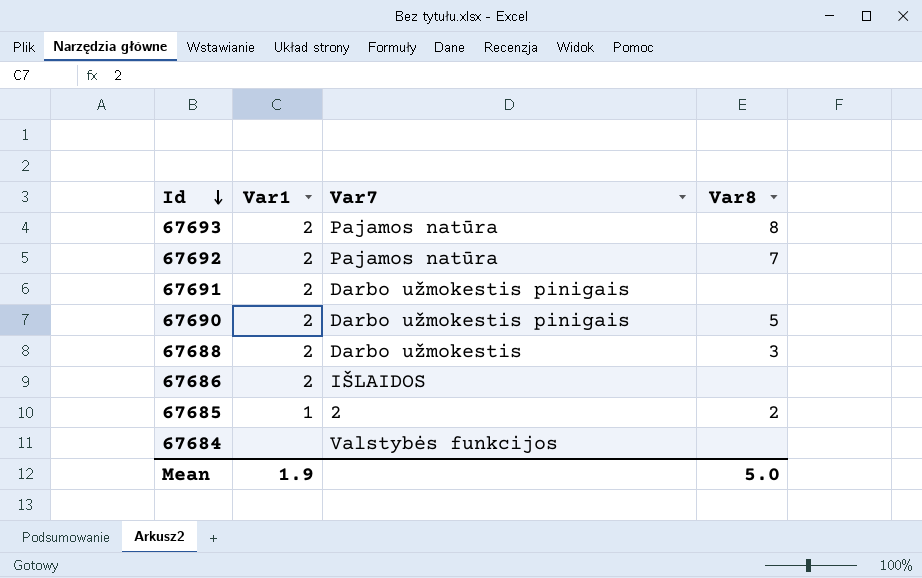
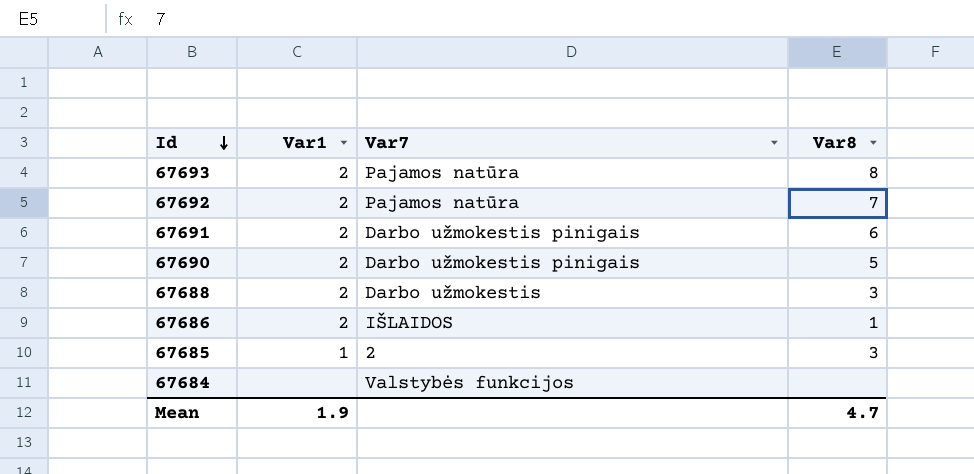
67691 | Var8: none -> 6
67686 | Var8: none -> 1
67685 | Var8: 2 -> 3
Mean | Var8: 5.0 -> 4.7

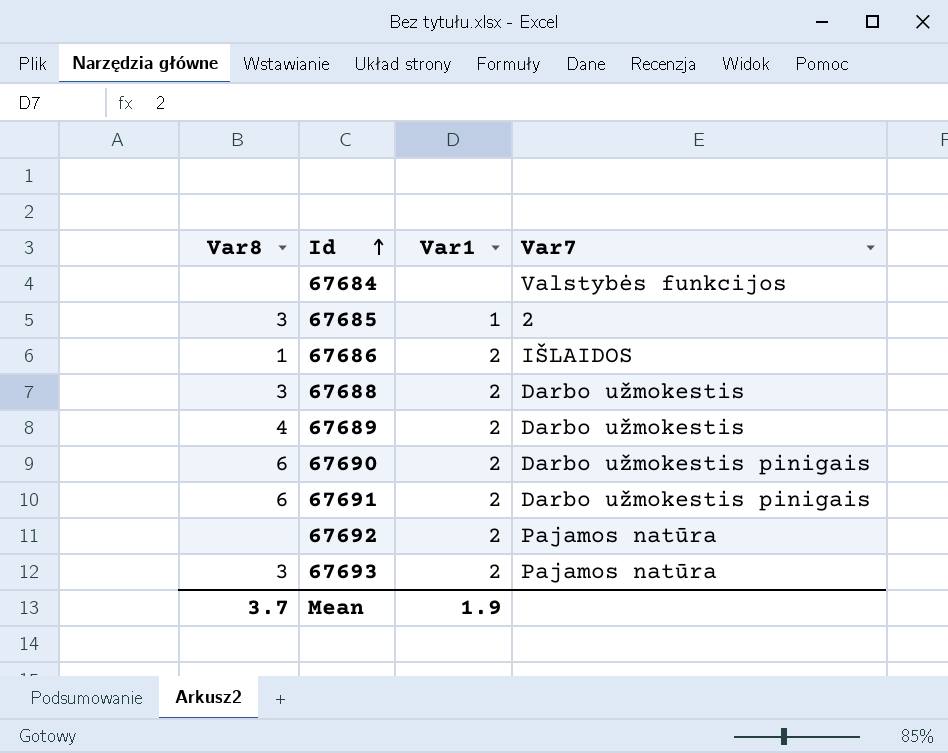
row order: Id descending -> Id ascending
column Var8 | position: 4 -> 1
row 67689: none -> 4 | 2 | Darbo užmokestis
67690 | Var8: 5 -> 6
67692 | Var8: 7 -> none
67693 | Var8: 8 -> 3
Mean | Var8: 4.7 -> 3.7

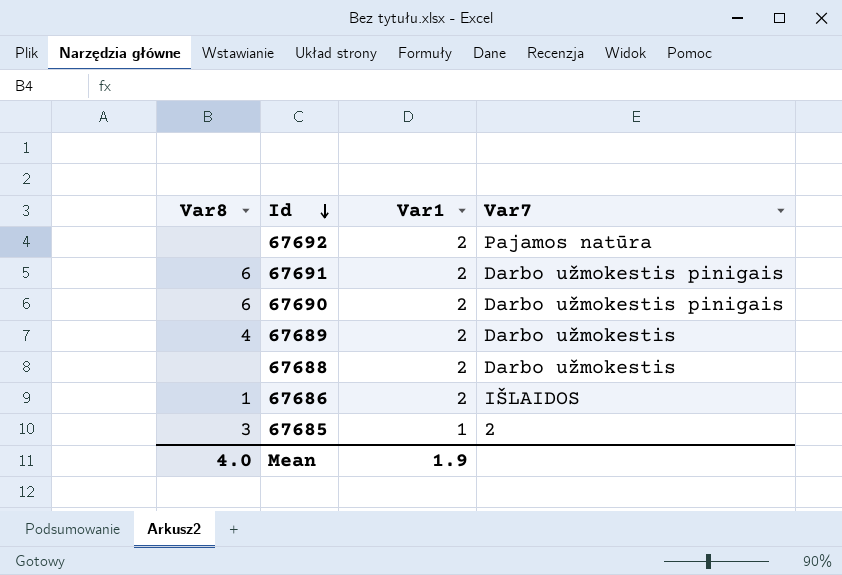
row order: Id ascending -> Id descending
row 67684: none | none | Valstybės funkcijos -> none
row 67693: 3 | 2 | Pajamos natūra -> none
67688 | Var8: 3 -> none
Mean | Var8: 3.7 -> 4.0

